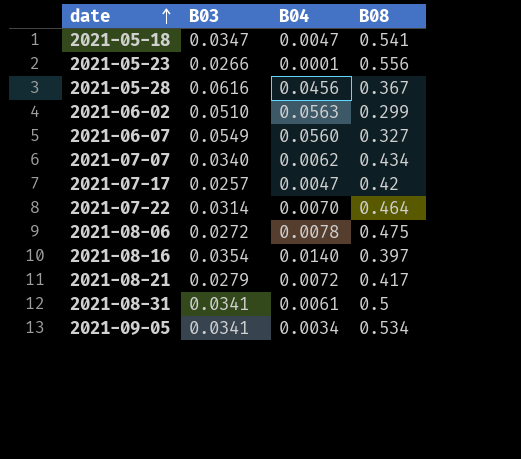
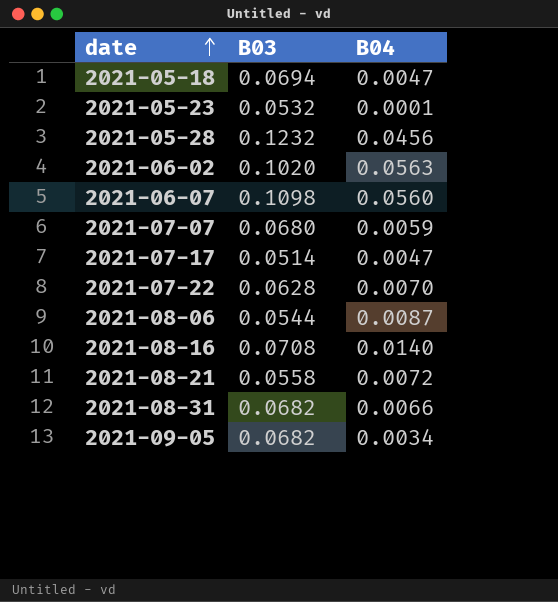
column B08 | position: 4 -> none
2021-05-18 | B03: 0.0347 -> 0.0694
2021-05-23 | B03: 0.0266 -> 0.0532
2021-05-28 | B03: 0.0616 -> 0.1232
2021-06-02 | B03: 0.0510 -> 0.1020
2021-06-07 | B03: 0.0549 -> 0.1098
2021-07-07 | B03: 0.0340 -> 0.0680
2021-07-07 | B04: 0.0062 -> 0.0059
2021-07-17 | B03: 0.0257 -> 0.0514
2021-07-22 | B03: 0.0314 -> 0.0628
2021-08-06 | B03: 0.0272 -> 0.0544
2021-08-06 | B04: 0.0078 -> 0.0087
2021-08-16 | B03: 0.0354 -> 0.0708
2021-08-21 | B03: 0.0279 -> 0.0558
2021-08-31 | B03: 0.0341 -> 0.0682
2021-08-31 | B04: 0.0061 -> 0.0066
2021-09-05 | B03: 0.0341 -> 0.0682

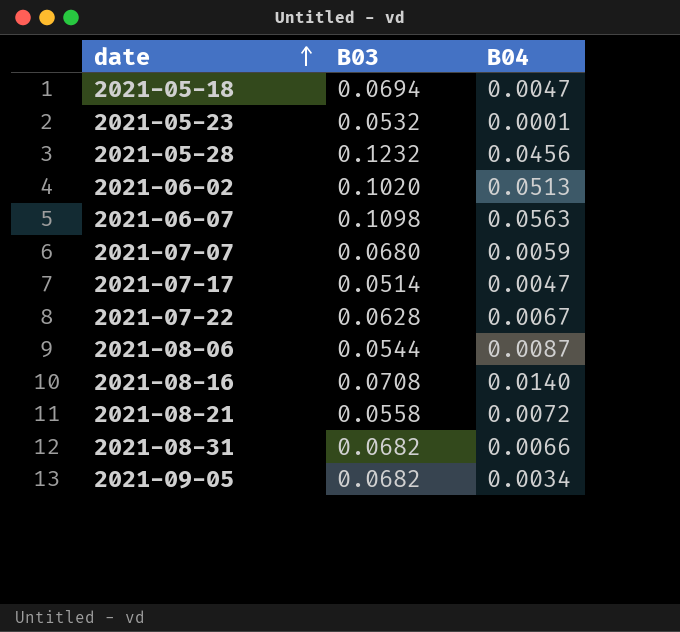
2021-06-02 | B04: 0.0563 -> 0.0513
2021-06-07 | B04: 0.0560 -> 0.0563
2021-07-22 | B04: 0.0070 -> 0.0067

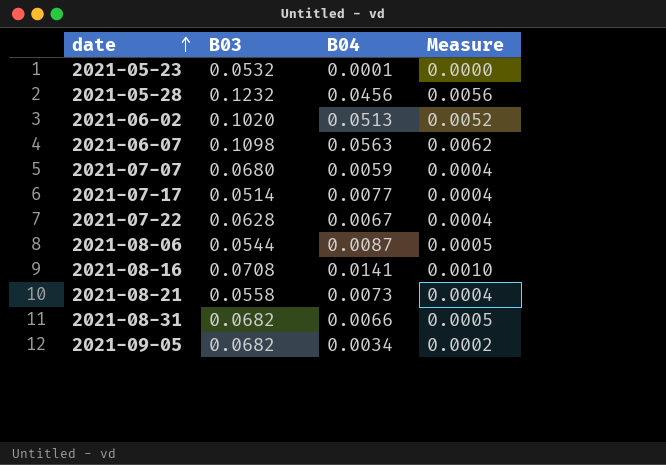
column Measure | formula: none -> [B03] * [B04]
row 2021-05-18: 0.0694 | 0.0047 -> none
2021-07-17 | B04: 0.0047 -> 0.0077
2021-08-16 | B04: 0.0140 -> 0.0141
2021-08-21 | B04: 0.0072 -> 0.0073

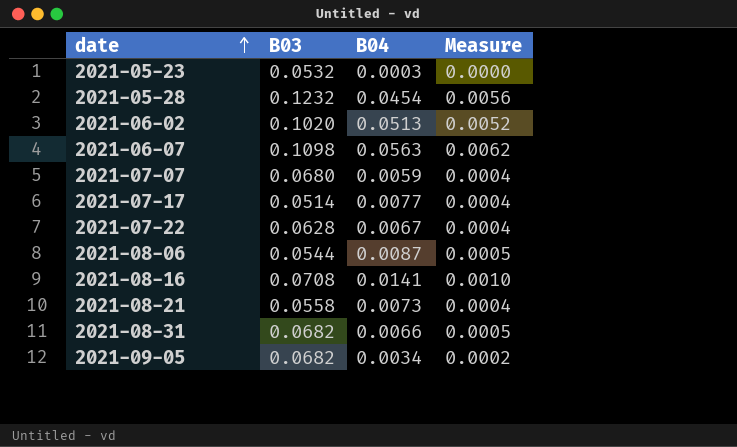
2021-05-23 | B04: 0.0001 -> 0.0003
2021-05-28 | B04: 0.0456 -> 0.0454

